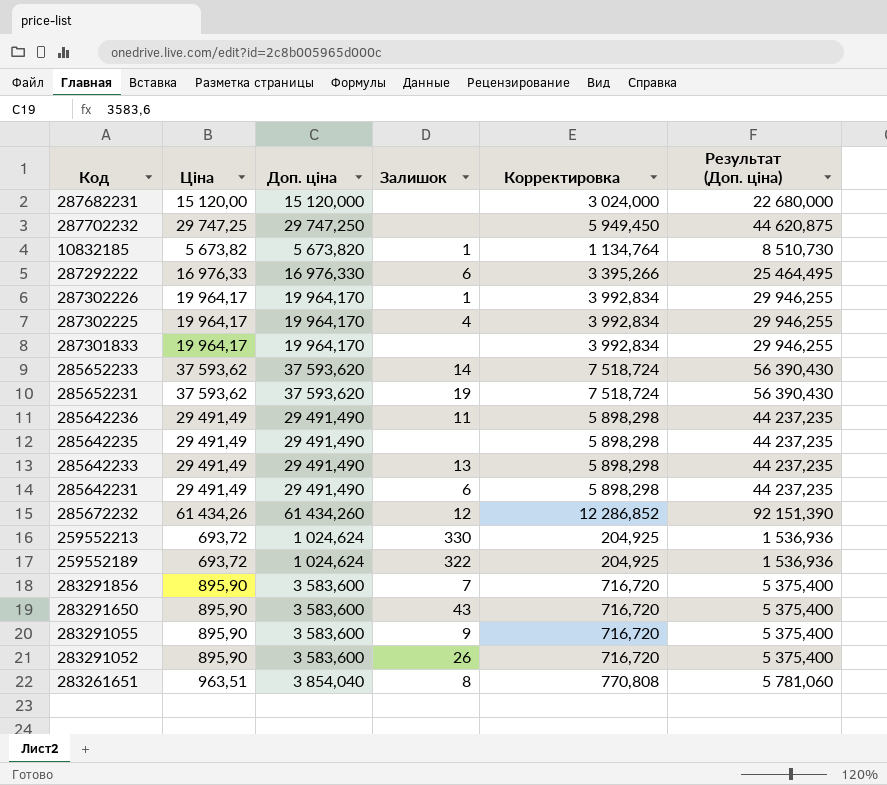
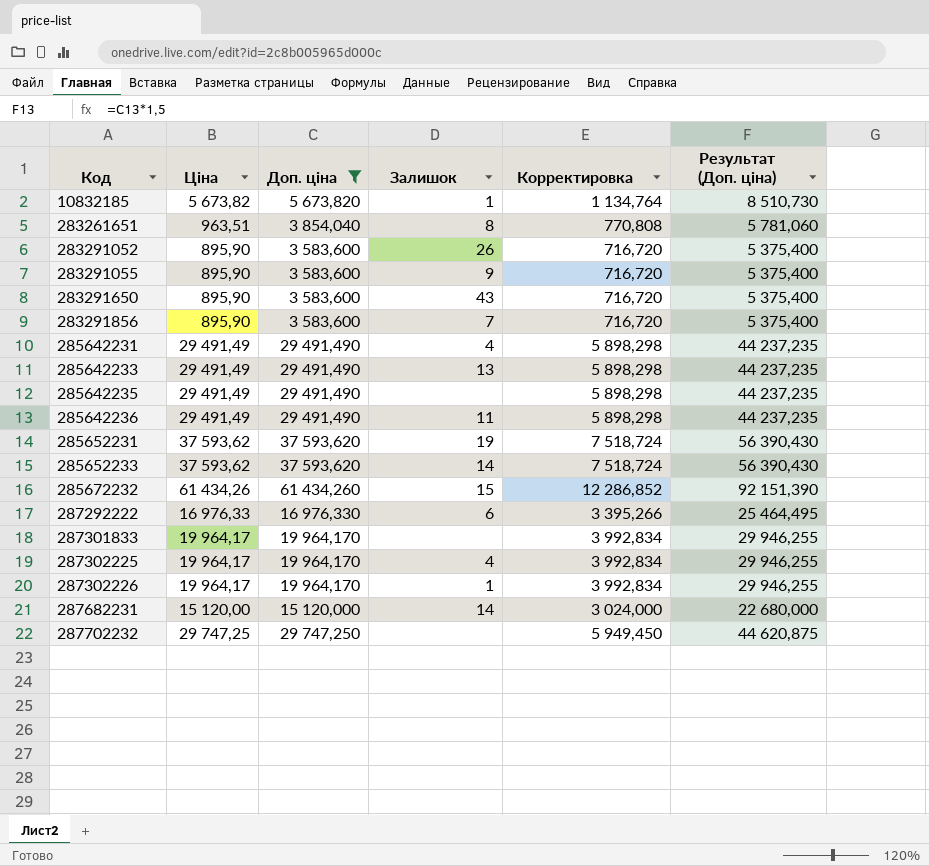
filter: none -> Доп. ціна != 1 024,624
row order: none -> Код ascending
285642231 | Залишок: 6 -> 4
285672232 | Залишок: 12 -> 15
287682231 | Залишок: none -> 14

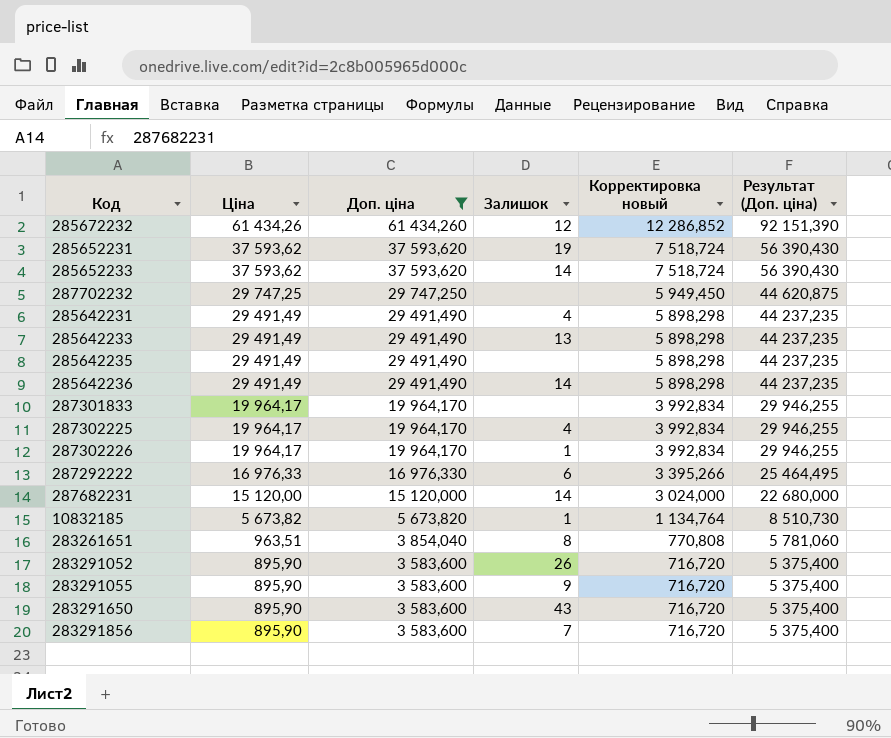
row order: Код ascending -> Ціна descending
column name: Корректировка -> Корректировка новый
285672232 | Залишок: 15 -> 12
285642236 | Залишок: 11 -> 14

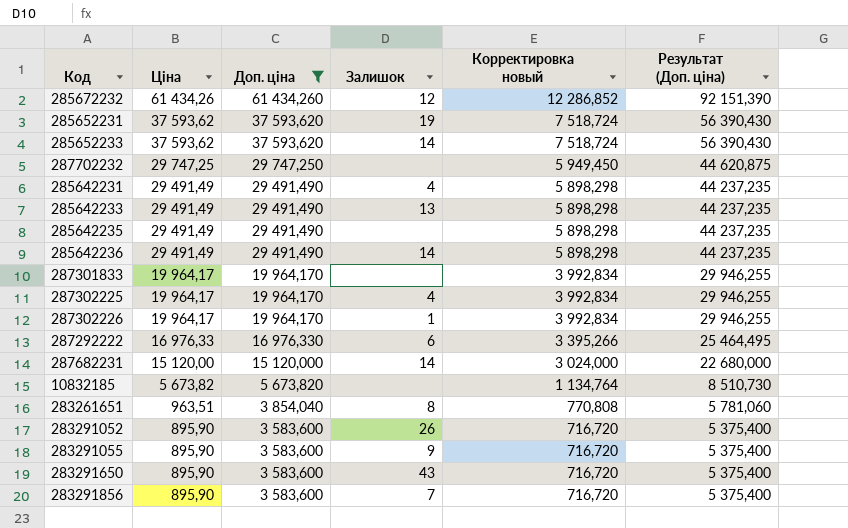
10832185 | Залишок: 1 -> none

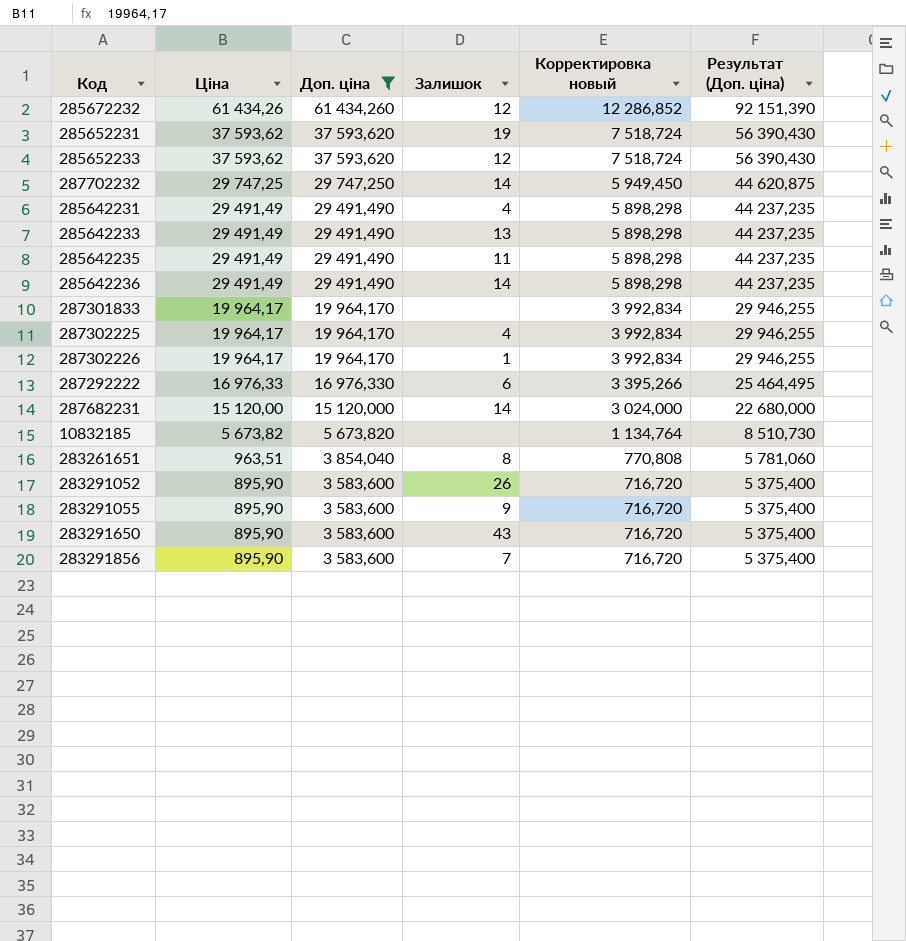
285652233 | Залишок: 14 -> 12
287702232 | Залишок: none -> 14
285642235 | Залишок: none -> 11

